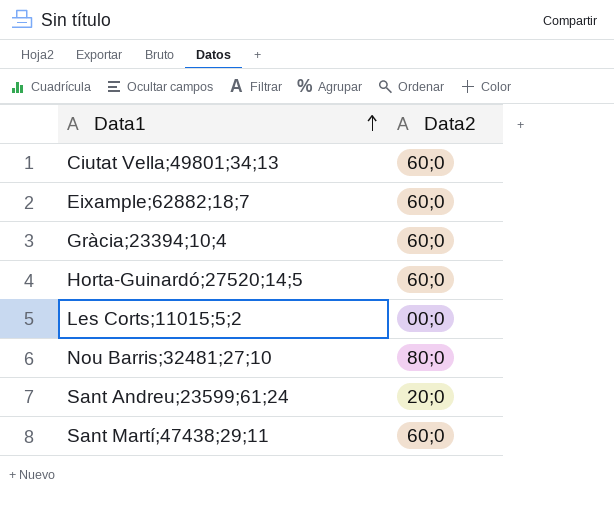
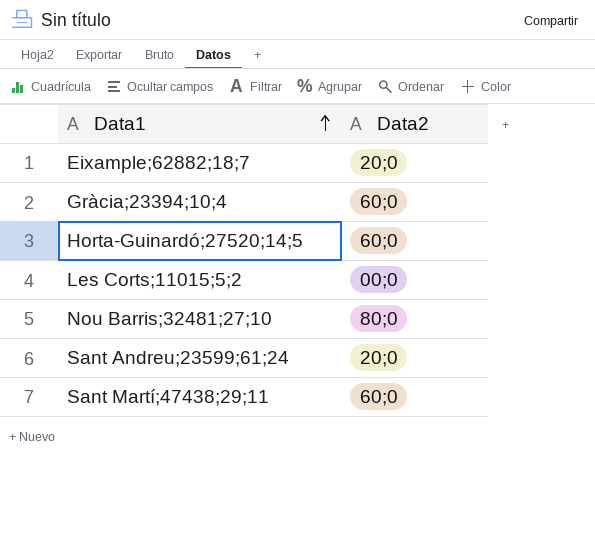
row Ciutat Vella;49801;34;13: 60;0 -> none
Eixample;62882;18;7 | Data2: 60;0 -> 20;0

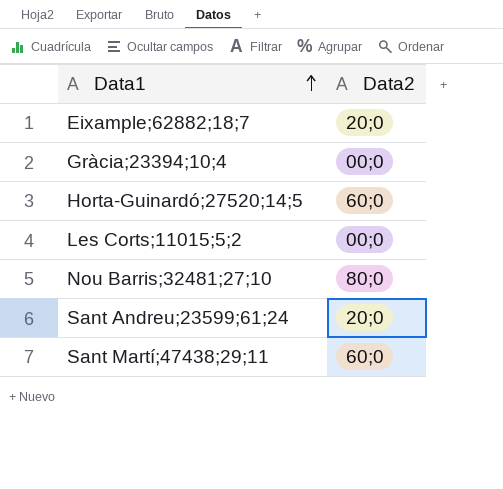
Gràcia;23394;10;4 | Data2: 60;0 -> 00;0

